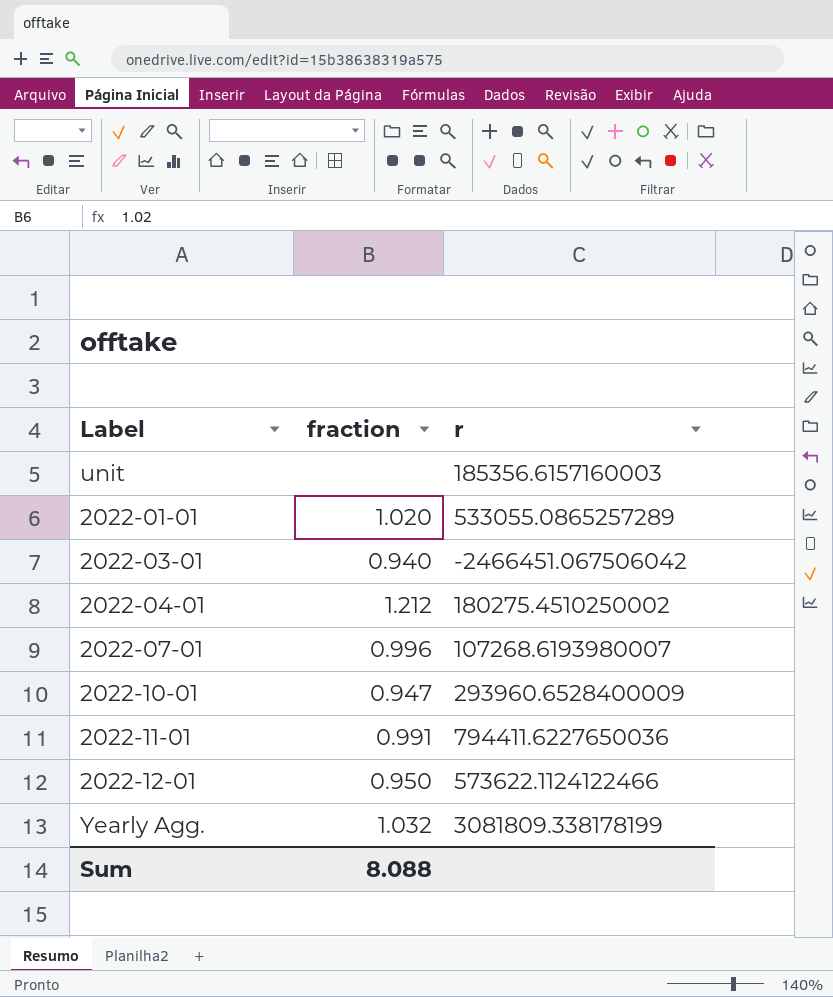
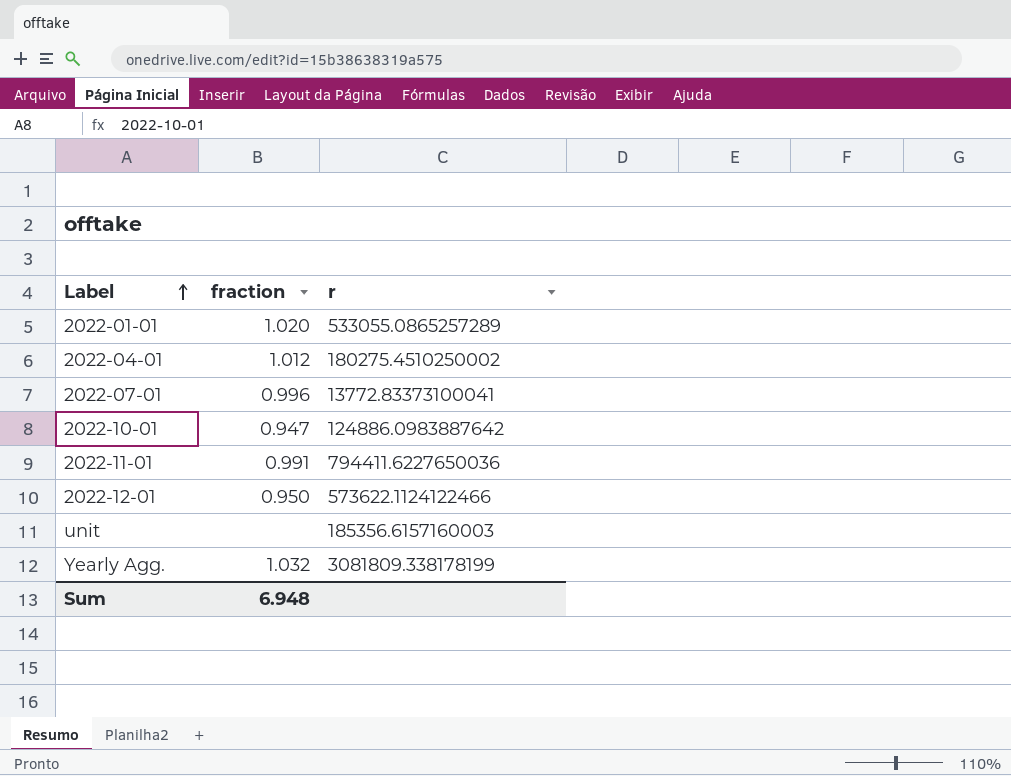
row order: none -> Label ascending
row 2022-03-01: 0.940 | -2466451.067506042 -> none
2022-04-01 | fraction: 1.212 -> 1.012
2022-07-01 | r: 107268.6193980007 -> 13772.83373100041
2022-10-01 | r: 293960.6528400009 -> 124886.0983887642
Sum | fraction: 8.088 -> 6.948

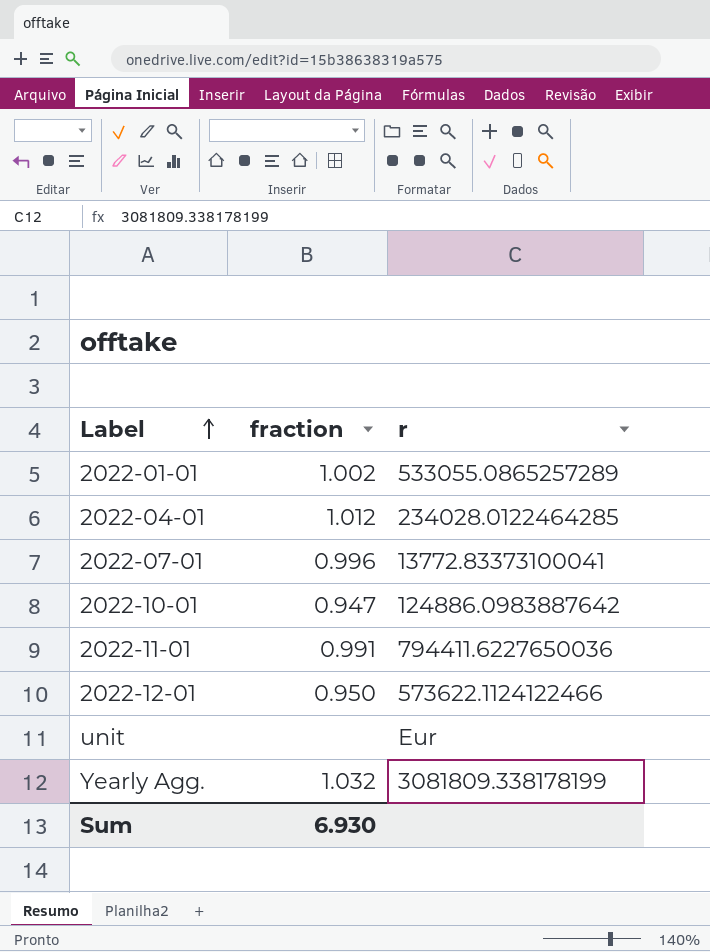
2022-01-01 | fraction: 1.020 -> 1.002
2022-04-01 | r: 180275.4510250002 -> 234028.0122464285
unit | r: 185356.6157160003 -> Eur
Sum | fraction: 6.948 -> 6.930

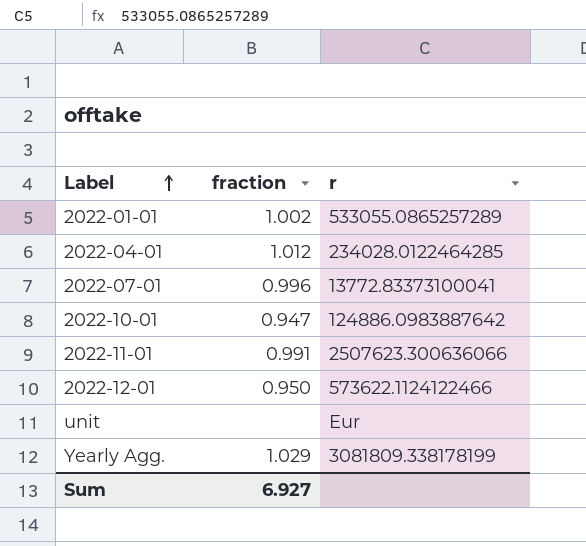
2022-11-01 | r: 794411.6227650036 -> 2507623.300636066
Yearly Agg. | fraction: 1.032 -> 1.029
Sum | fraction: 6.930 -> 6.927

